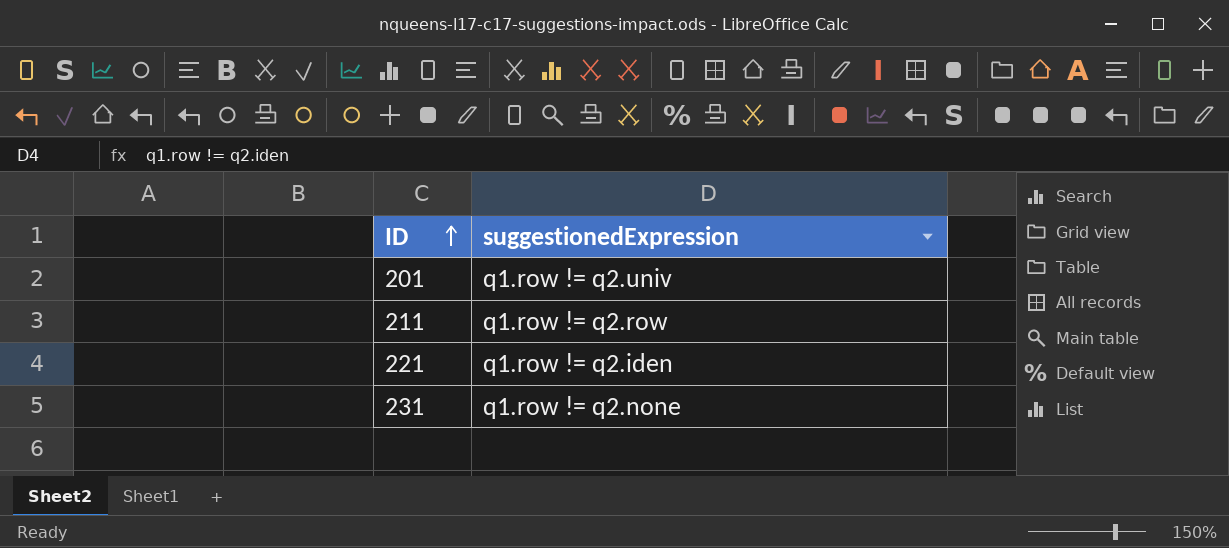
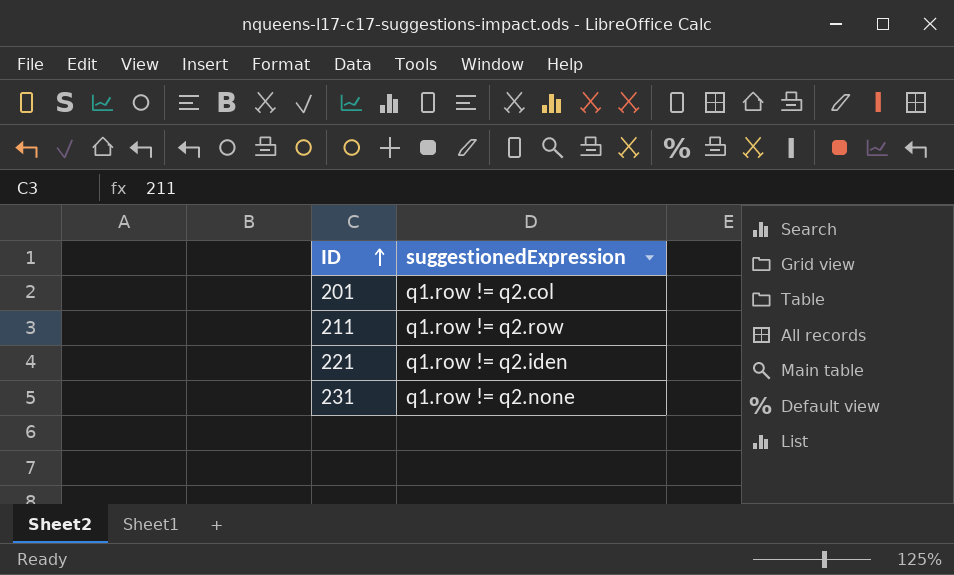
201 | suggestionedExpression: q1.row != q2.univ -> q1.row != q2.col

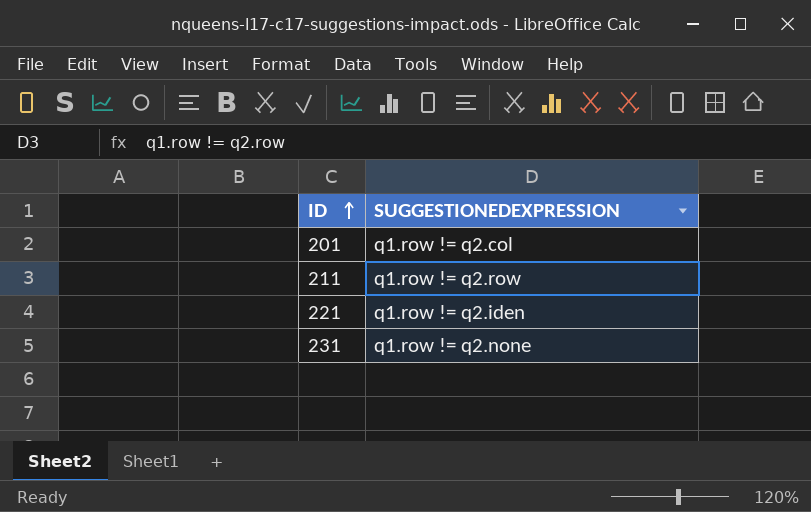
column name: suggestionedExpression -> SUGGESTIONEDEXPRESSION

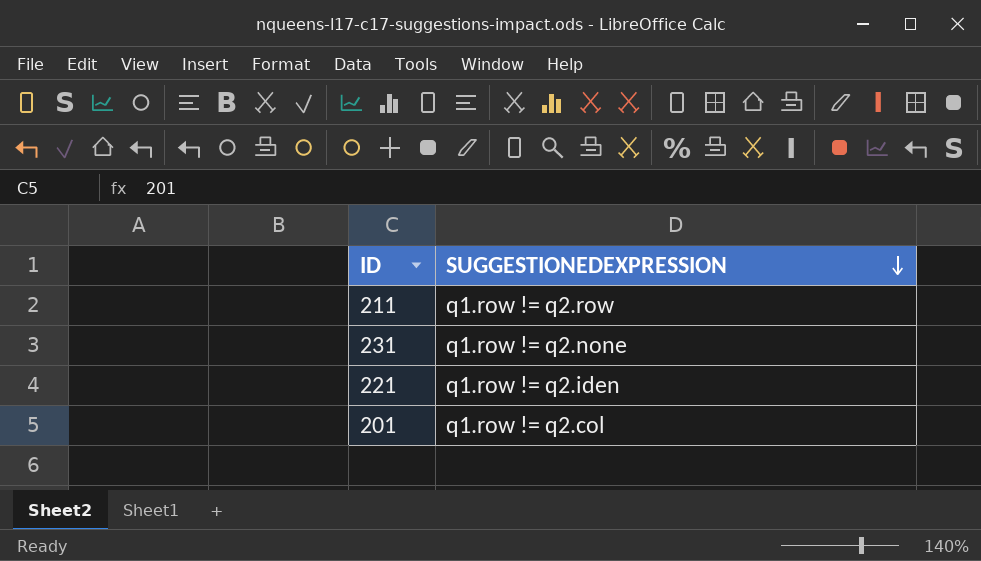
row order: ID ascending -> SUGGESTIONEDEXPRESSION descending

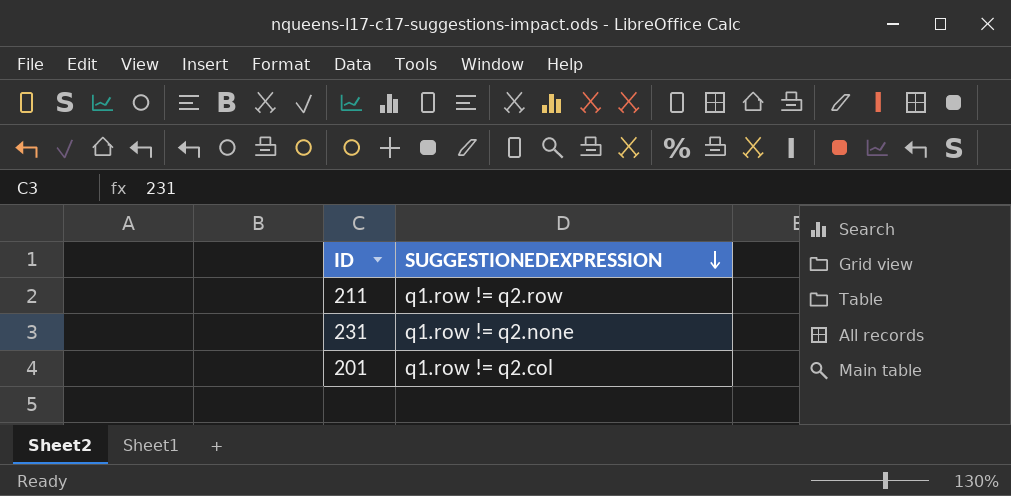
row 221: q1.row != q2.iden -> none

